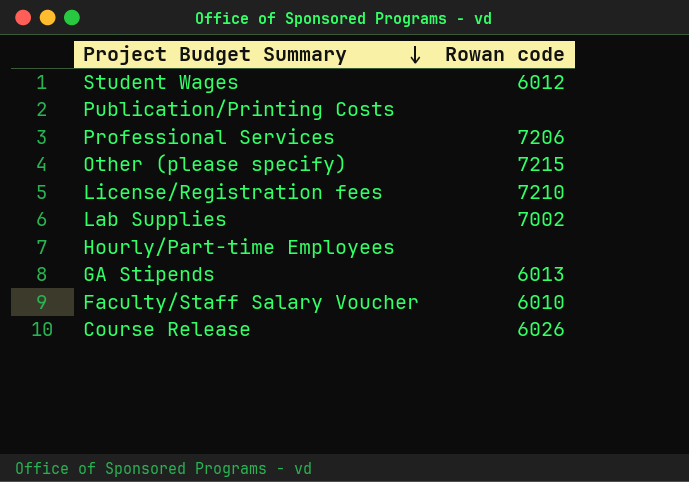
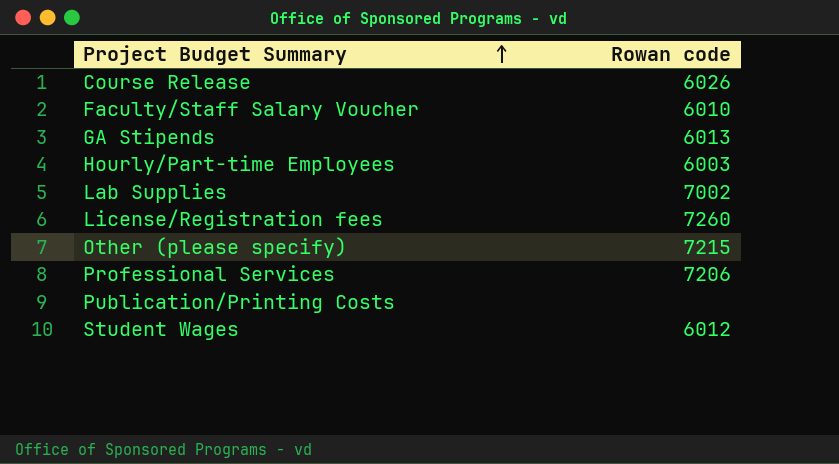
row order: Project Budget Summary descending -> Project Budget Summary ascending
Hourly/Part-time Employees | Rowan code: none -> 6003
License/Registration fees | Rowan code: 7210 -> 7260

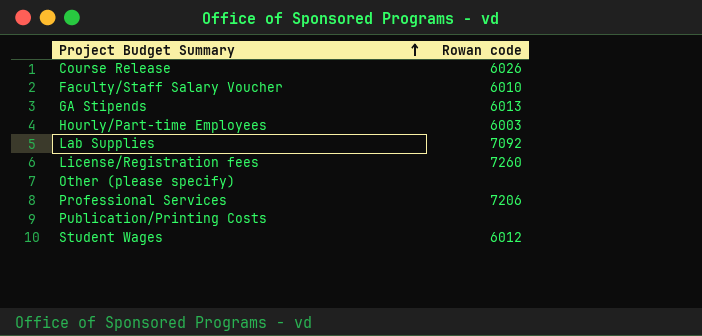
Lab Supplies | Rowan code: 7002 -> 7092
Other (please specify) | Rowan code: 7215 -> none

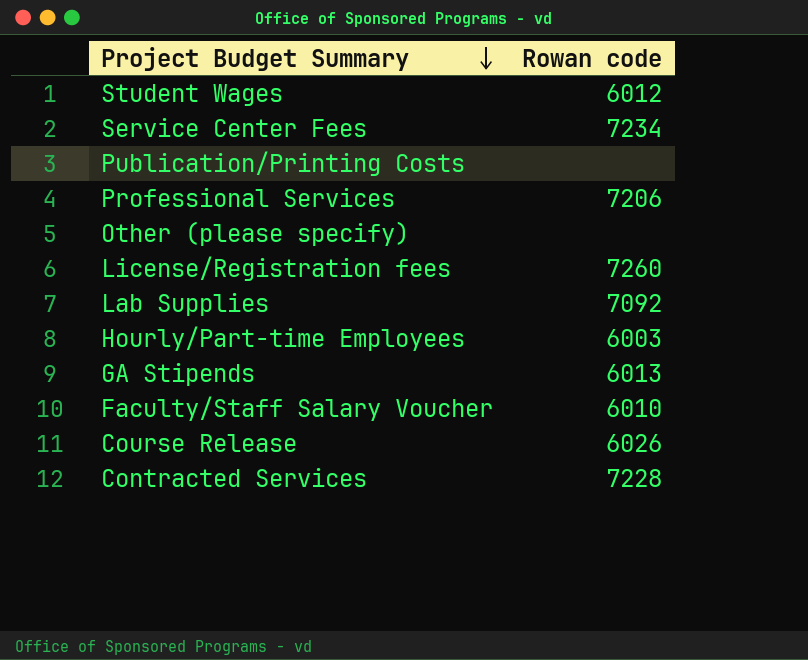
row order: Project Budget Summary ascending -> Project Budget Summary descending
row Service Center Fees: none -> 7234
row Contracted Services: none -> 7228

